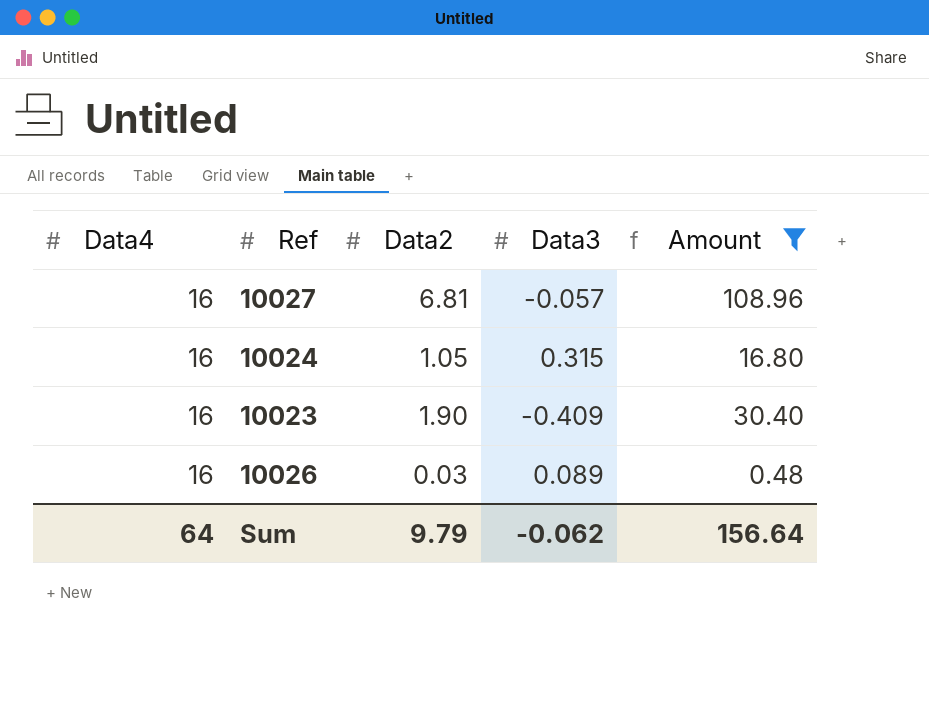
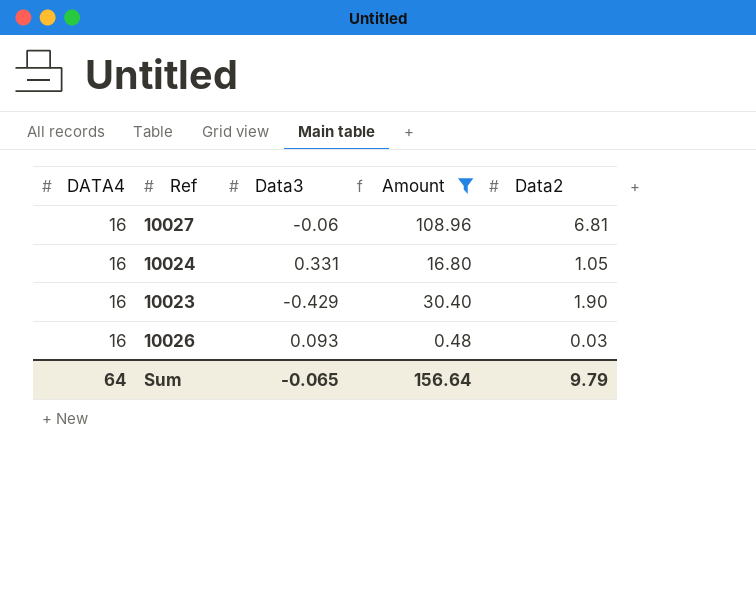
column name: Data4 -> DATA4
column Data2 | position: 3 -> 5
10027 | Data3: -0.057 -> -0.06
10024 | Data3: 0.315 -> 0.331
10023 | Data3: -0.409 -> -0.429
10026 | Data3: 0.089 -> 0.093
Sum | Data3: -0.062 -> -0.065

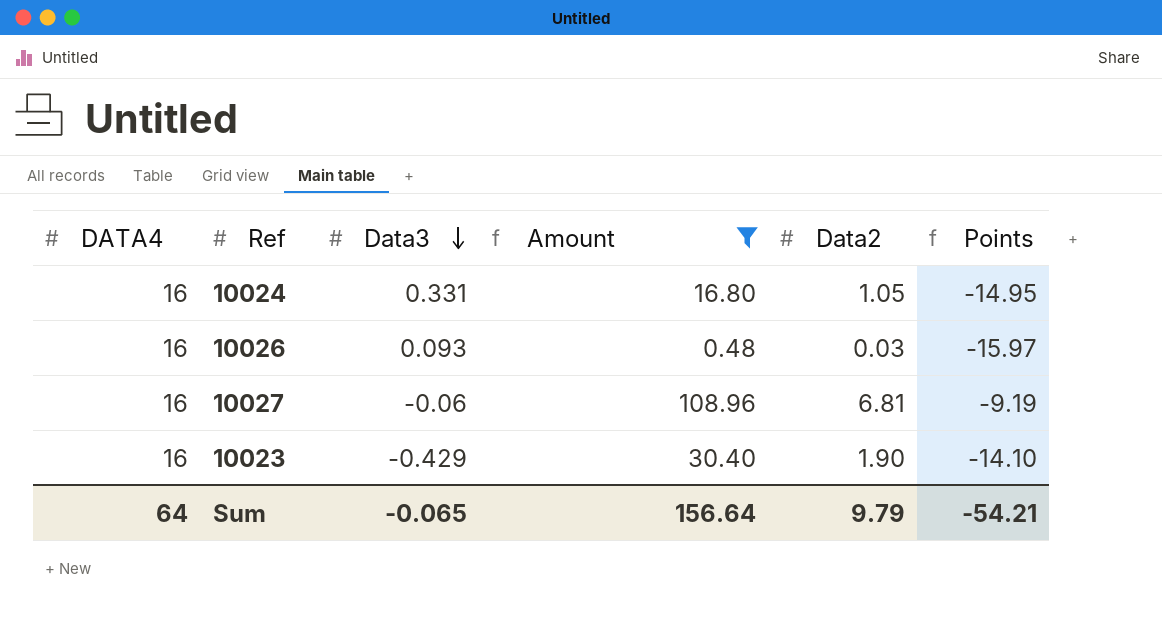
row order: none -> Data3 descending
column Points | formula: none -> [Data2] - [DATA4]

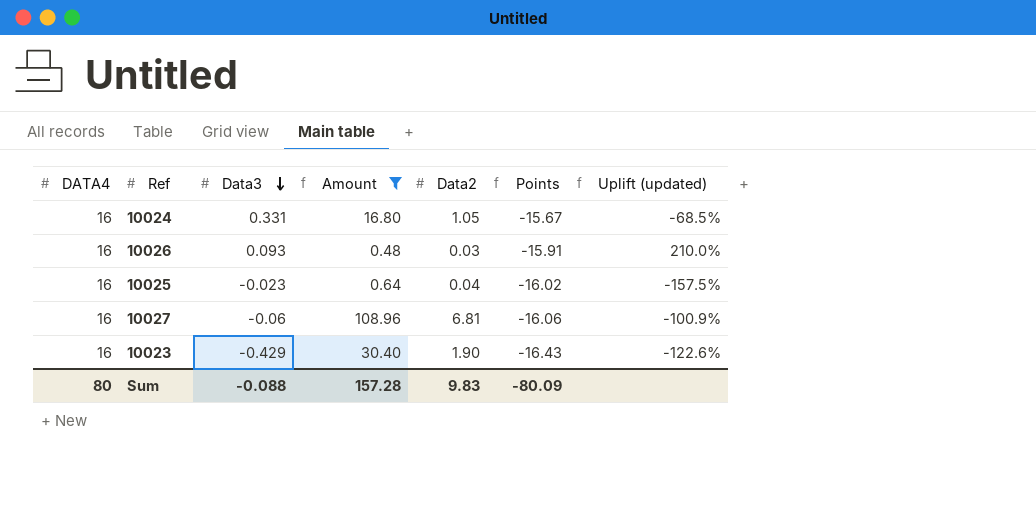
column Points | formula: [Data2] - [DATA4] -> [Data3] - [DATA4]
column Uplift (updated) | formula: none -> ([Data3] - [Data2]) / [Data2]
row 10025: none -> 16 | -0.023 | 0.64 | 0.04 | -16.02 | -157.5%
Sum | DATA4: 64 -> 80
Sum | Data3: -0.065 -> -0.088
Sum | Amount: 156.64 -> 157.28
Sum | Data2: 9.79 -> 9.83
Sum | Points: -54.21 -> -80.09

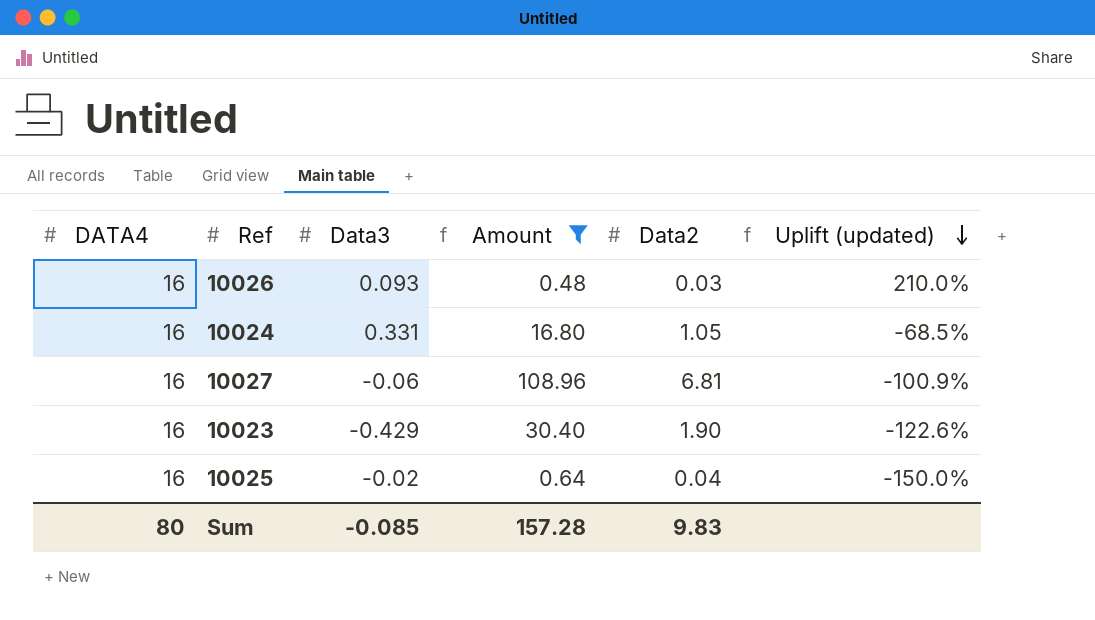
row order: Data3 descending -> Uplift (updated) descending
column Points | formula: [Data3] - [DATA4] -> none
10025 | Data3: -0.023 -> -0.02
10025 | Uplift (updated): -157.5% -> -150.0%
Sum | Data3: -0.088 -> -0.085

